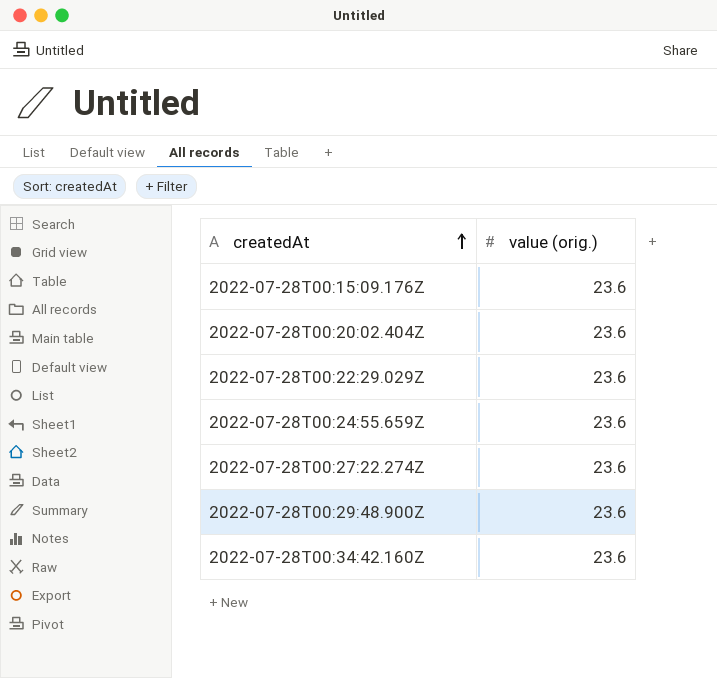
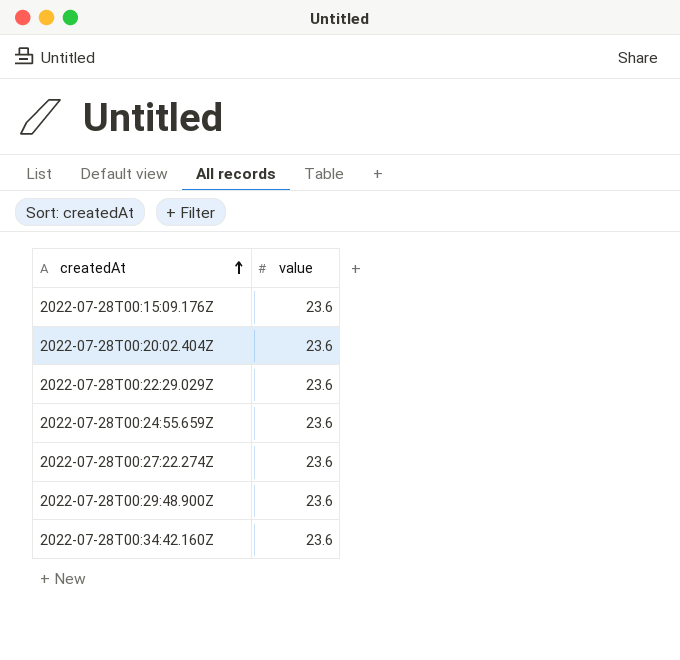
column name: value (orig.) -> value

